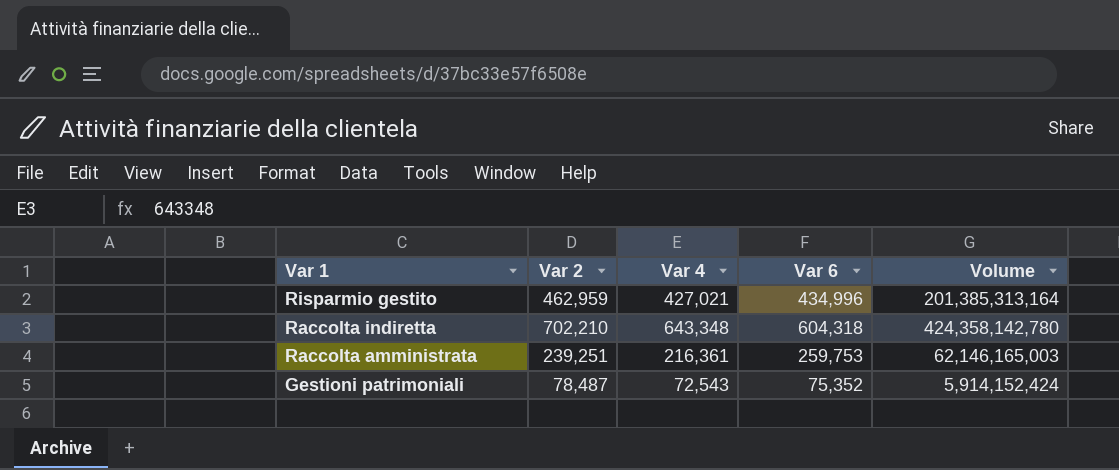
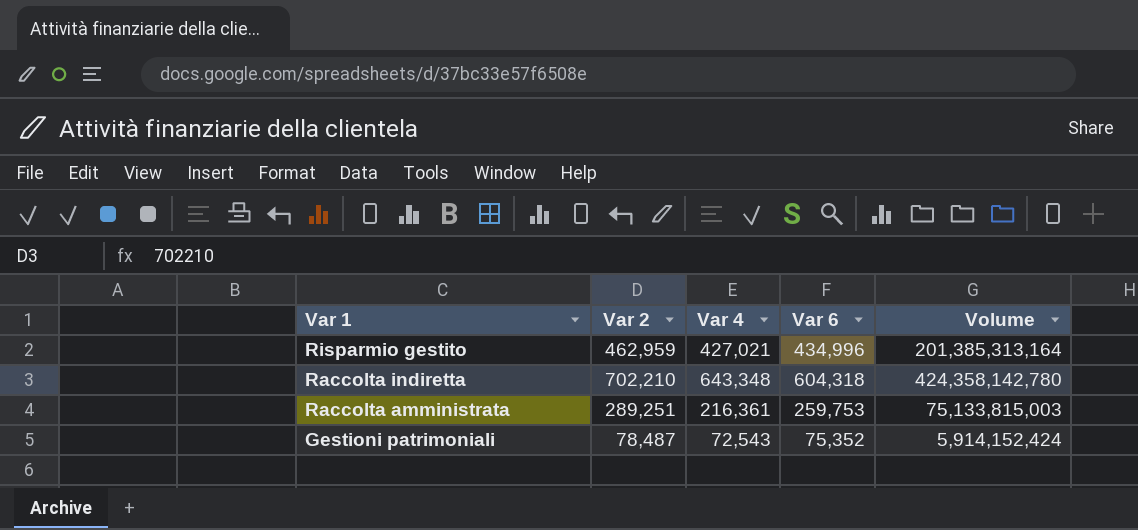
Raccolta amministrata | Var 2: 239,251 -> 289,251
Raccolta amministrata | Volume: 62,146,165,003 -> 75,133,815,003

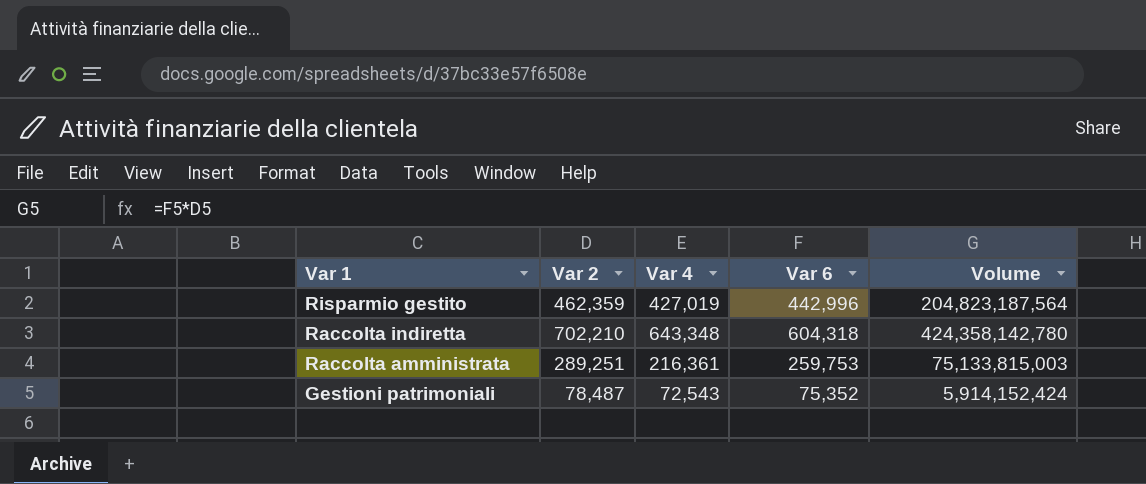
Risparmio gestito | Var 2: 462,959 -> 462,359
Risparmio gestito | Var 4: 427,021 -> 427,019
Risparmio gestito | Var 6: 434,996 -> 442,996
Risparmio gestito | Volume: 201,385,313,164 -> 204,823,187,564

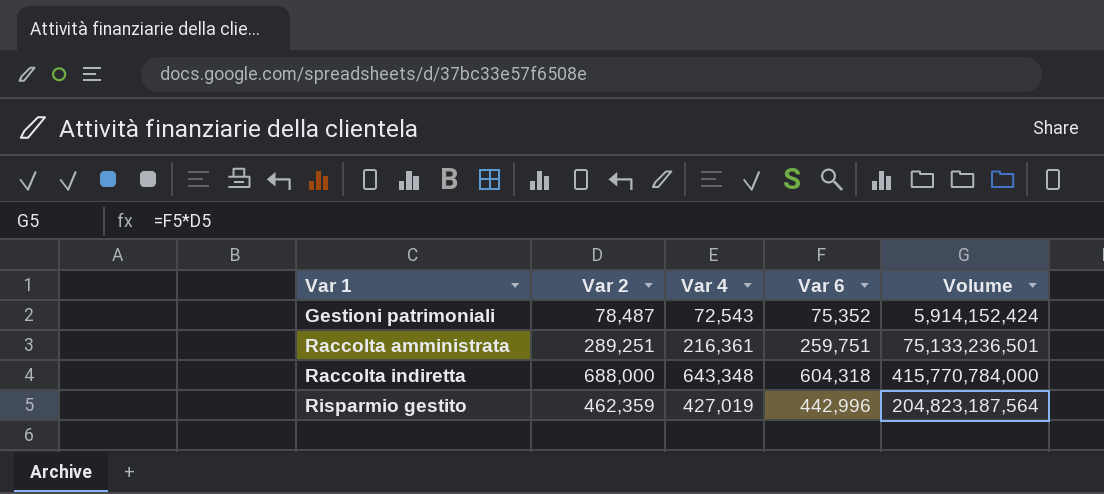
row order: Var 1 descending -> Var 1 ascending
Raccolta amministrata | Var 6: 259,753 -> 259,751
Raccolta amministrata | Volume: 75,133,815,003 -> 75,133,236,501
Raccolta indiretta | Var 2: 702,210 -> 688,000
Raccolta indiretta | Volume: 424,358,142,780 -> 415,770,784,000

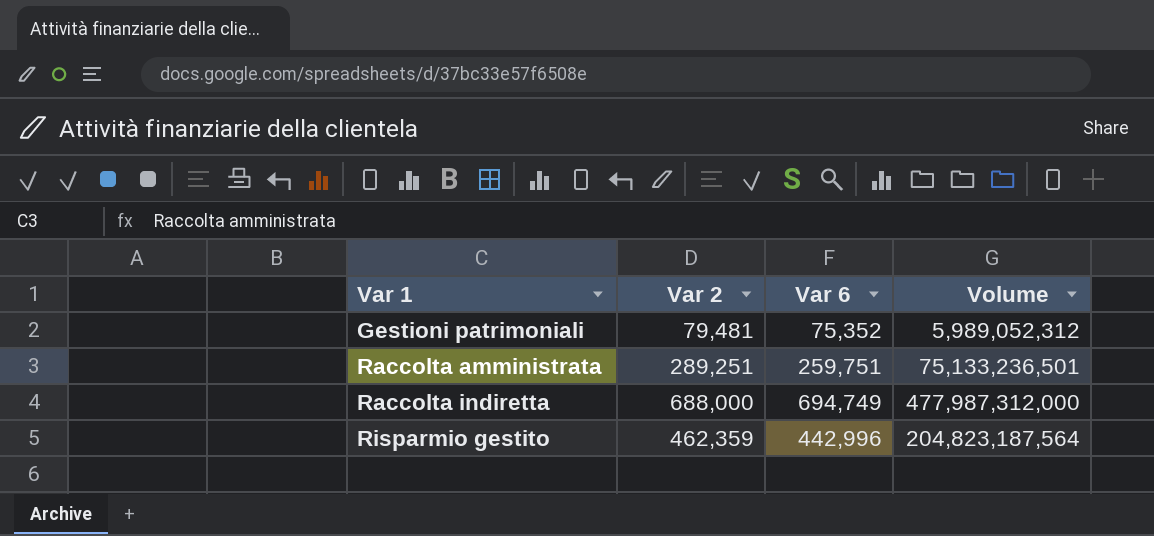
column Var 4 | position: 3 -> none
Gestioni patrimoniali | Var 2: 78,487 -> 79,481
Gestioni patrimoniali | Volume: 5,914,152,424 -> 5,989,052,312
Raccolta indiretta | Var 6: 604,318 -> 694,749
Raccolta indiretta | Volume: 415,770,784,000 -> 477,987,312,000

